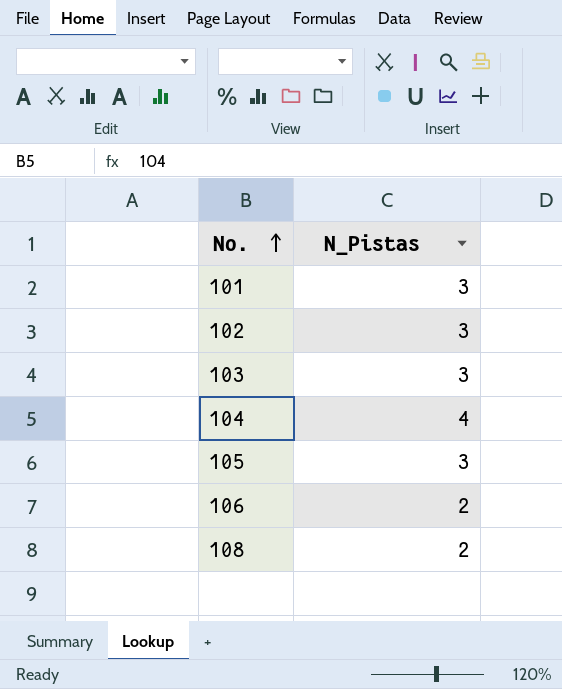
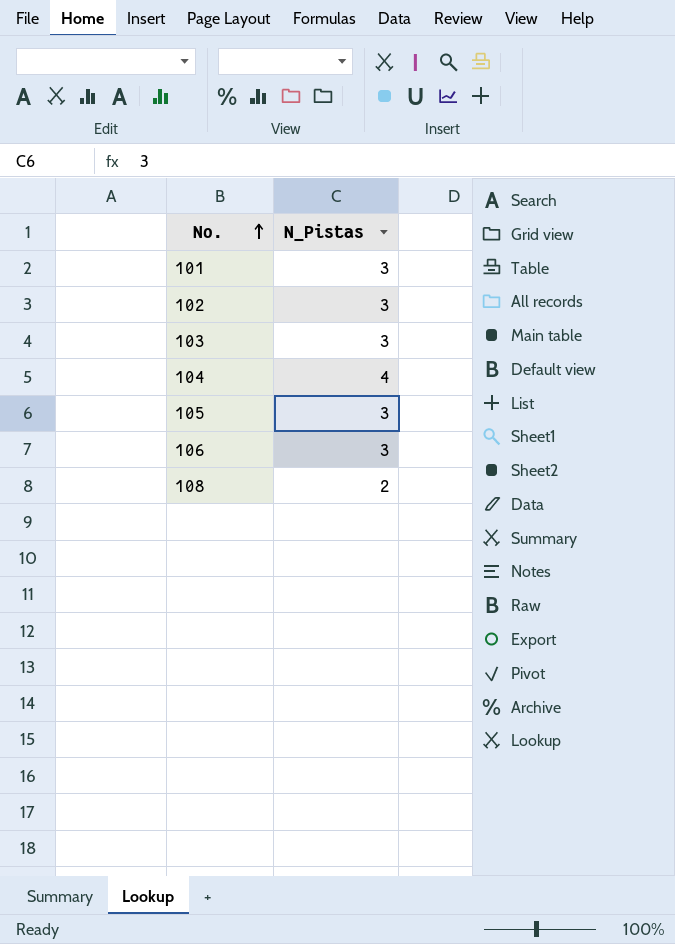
106 | N_Pistas: 2 -> 3

